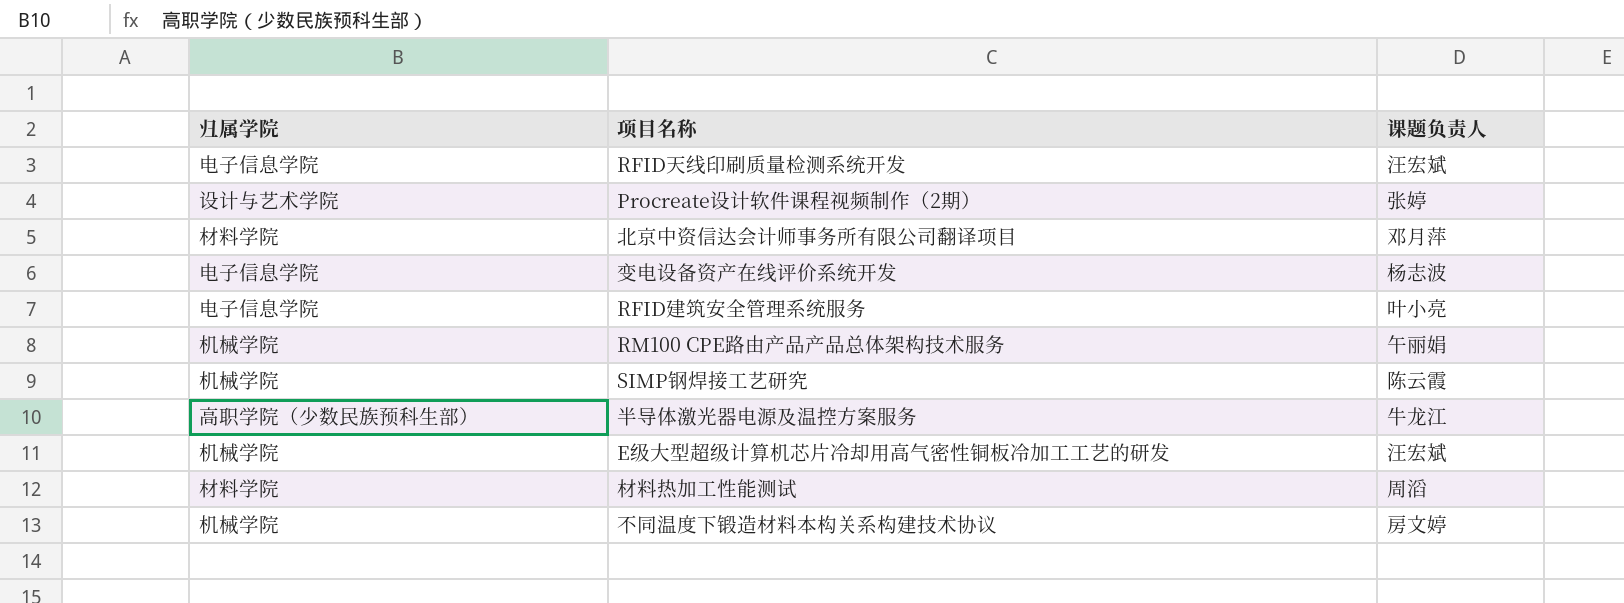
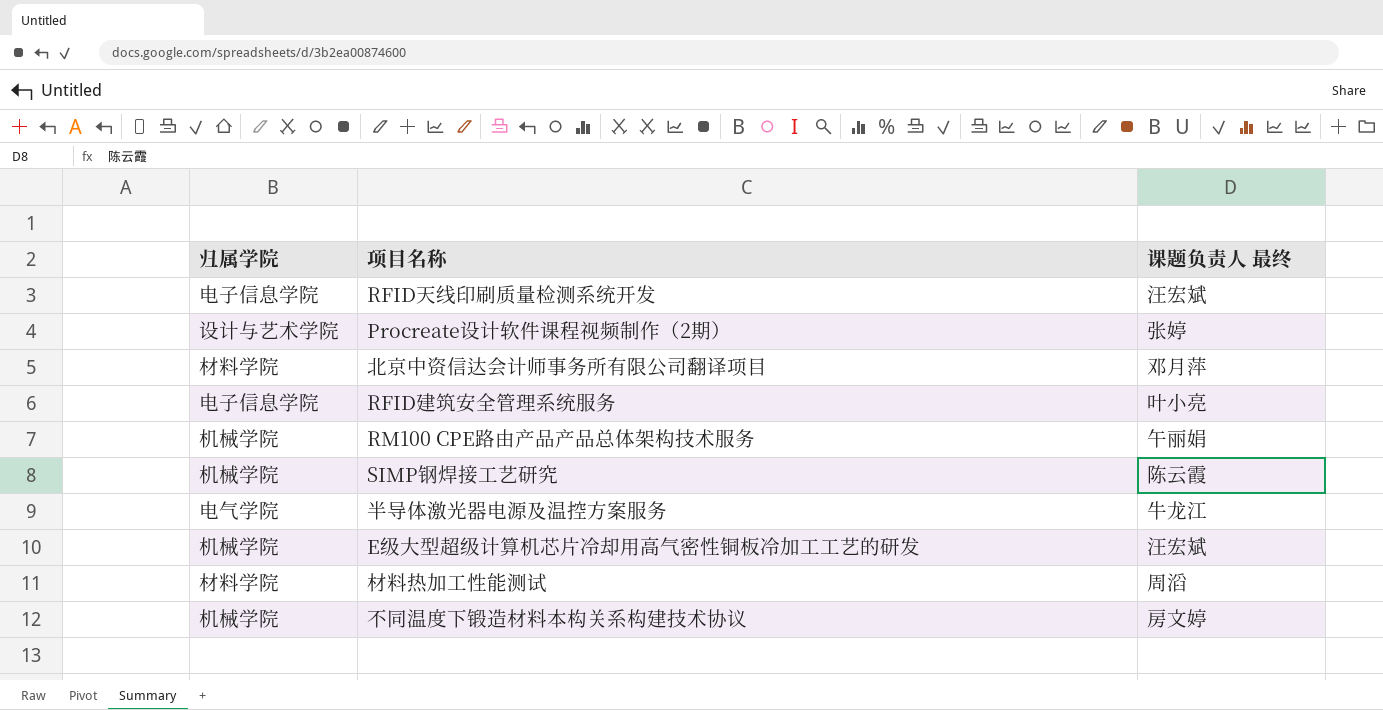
column name: 课题负责人 -> 课题负责人 最终
row 变电设备资产在线评价系统开发: 电子信息学院 | 杨志波 -> none
半导体激光器电源及温控方案服务 | 归属学院: 高职学院（少数民族预科生部） -> 电气学院

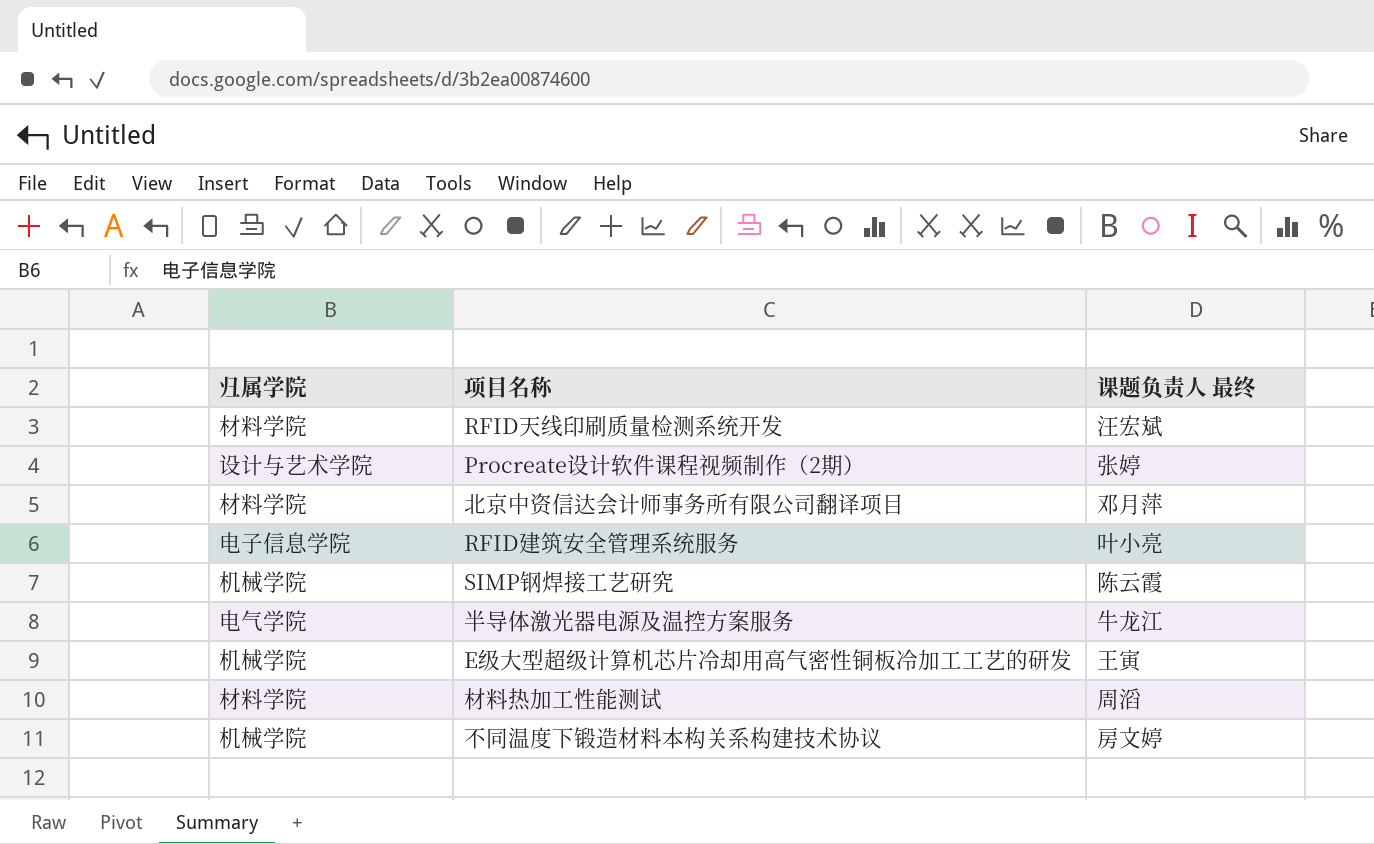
row RM100 CPE路由产品产品总体架构技术服务: 机械学院 | 午丽娟 -> none
RFID天线印刷质量检测系统开发 | 归属学院: 电子信息学院 -> 材料学院
E级大型超级计算机芯片冷却用高气密性铜板冷加工工艺的研发 | 课题负责人 最终: 汪宏斌 -> 王寅

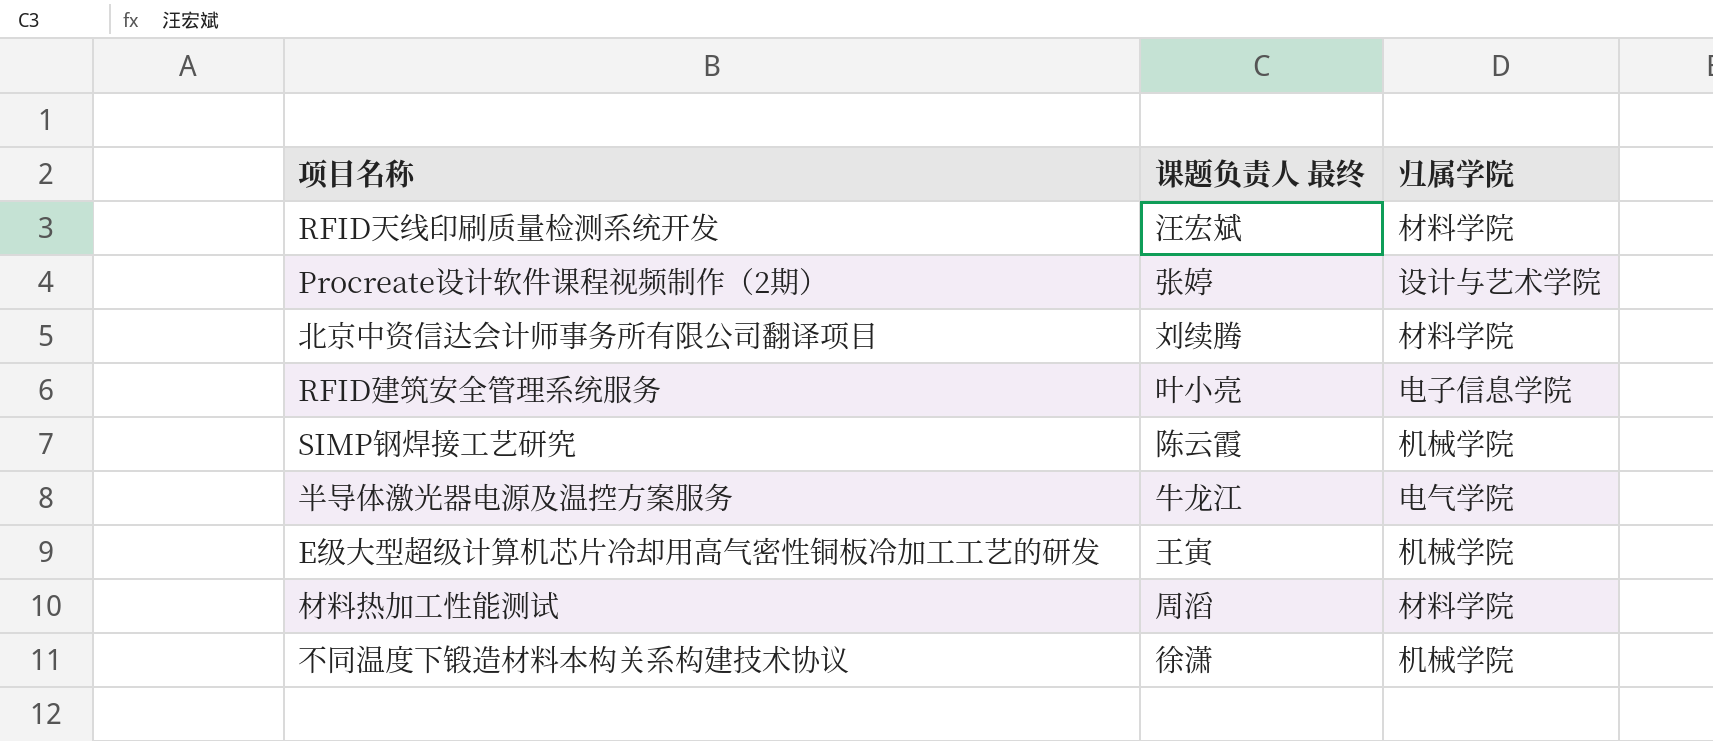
column 归属学院 | position: 1 -> 3
北京中资信达会计师事务所有限公司翻译项目 | 课题负责人 最终: 邓月萍 -> 刘续腾
不同温度下锻造材料本构关系构建技术协议 | 课题负责人 最终: 房文婷 -> 徐潇

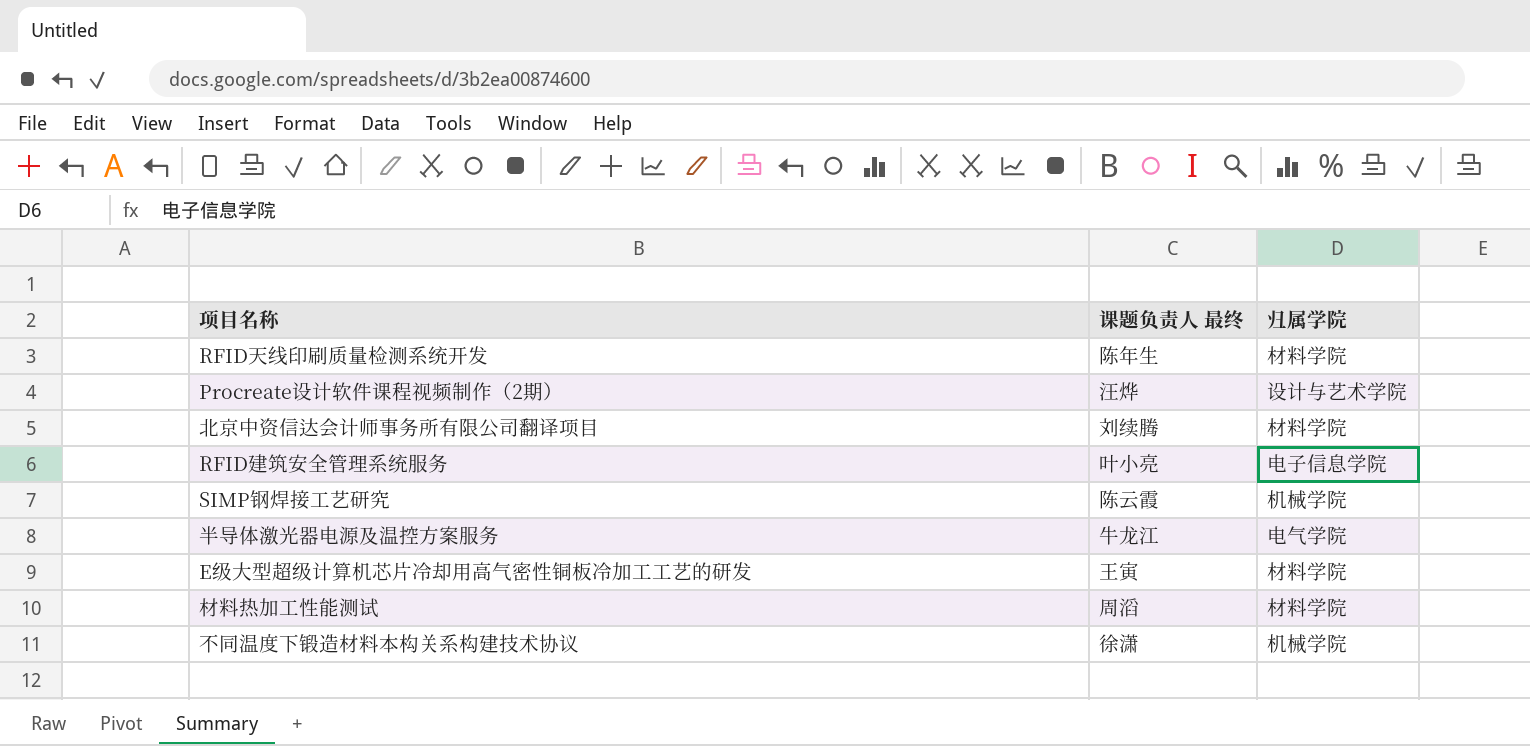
RFID天线印刷质量检测系统开发 | 课题负责人 最终: 汪宏斌 -> 陈年生
Procreate设计软件课程视频制作（2期） | 课题负责人 最终: 张婷 -> 汪烨
E级大型超级计算机芯片冷却用高气密性铜板冷加工工艺的研发 | 归属学院: 机械学院 -> 材料学院

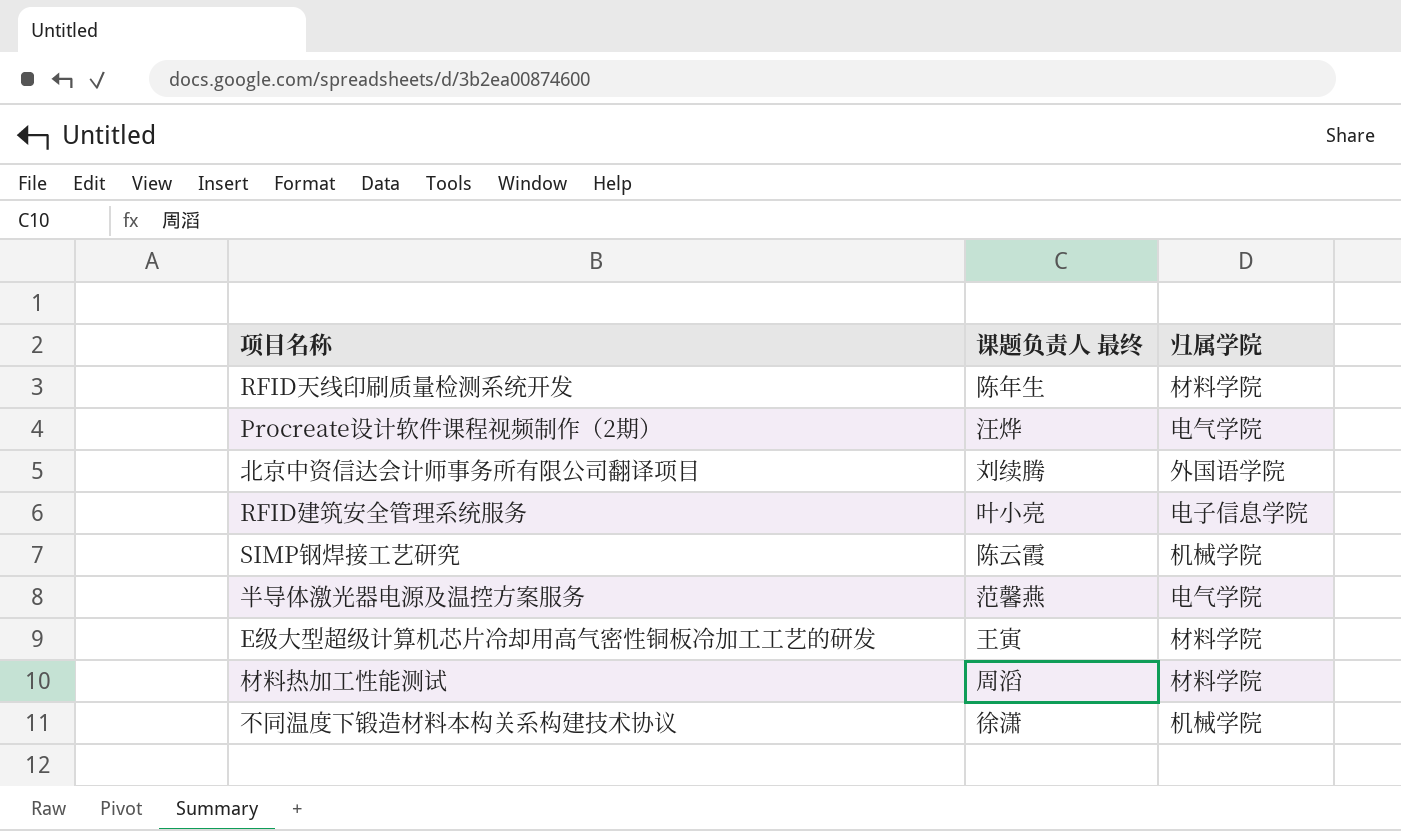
Procreate设计软件课程视频制作（2期） | 归属学院: 设计与艺术学院 -> 电气学院
北京中资信达会计师事务所有限公司翻译项目 | 归属学院: 材料学院 -> 外国语学院
半导体激光器电源及温控方案服务 | 课题负责人 最终: 牛龙江 -> 范馨燕

